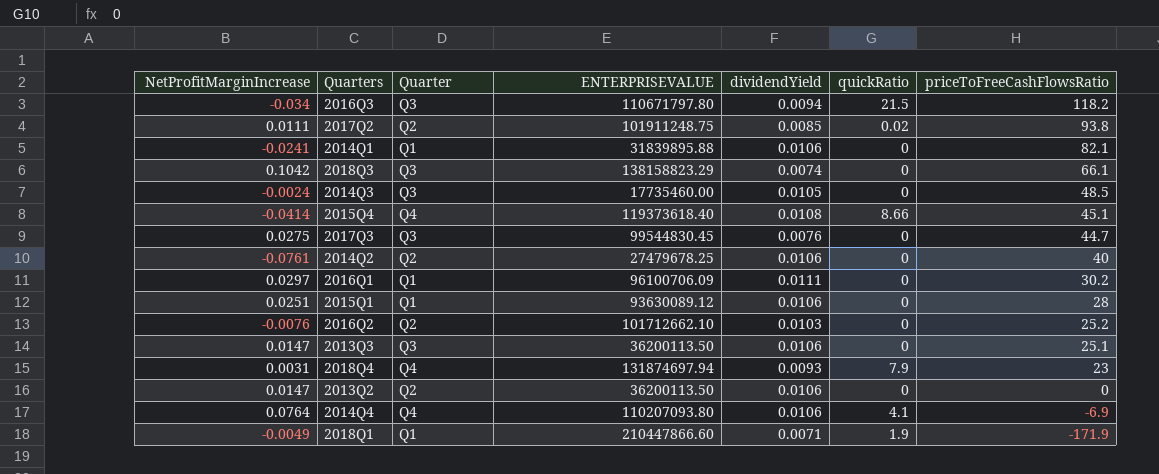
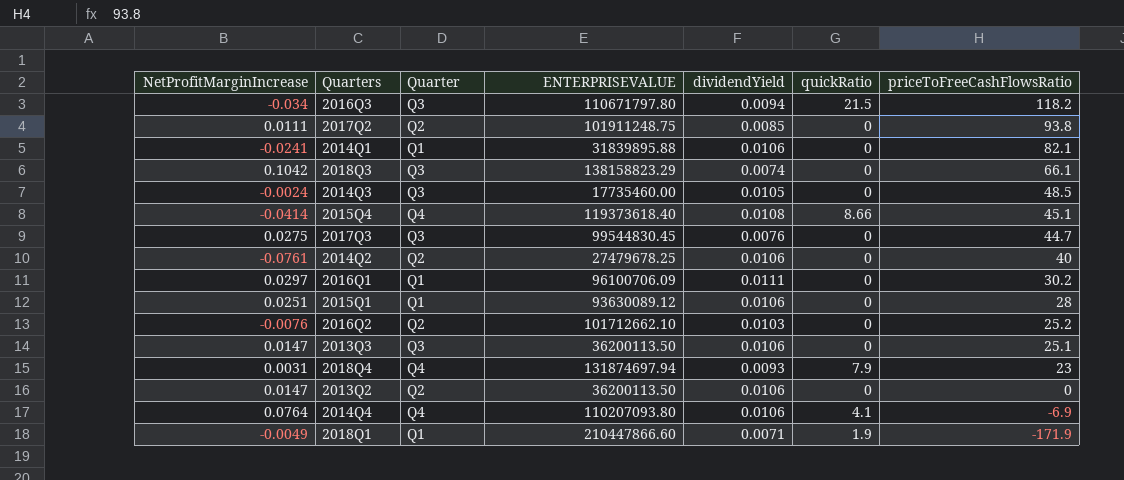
2017Q2 | quickRatio: 0.02 -> 0

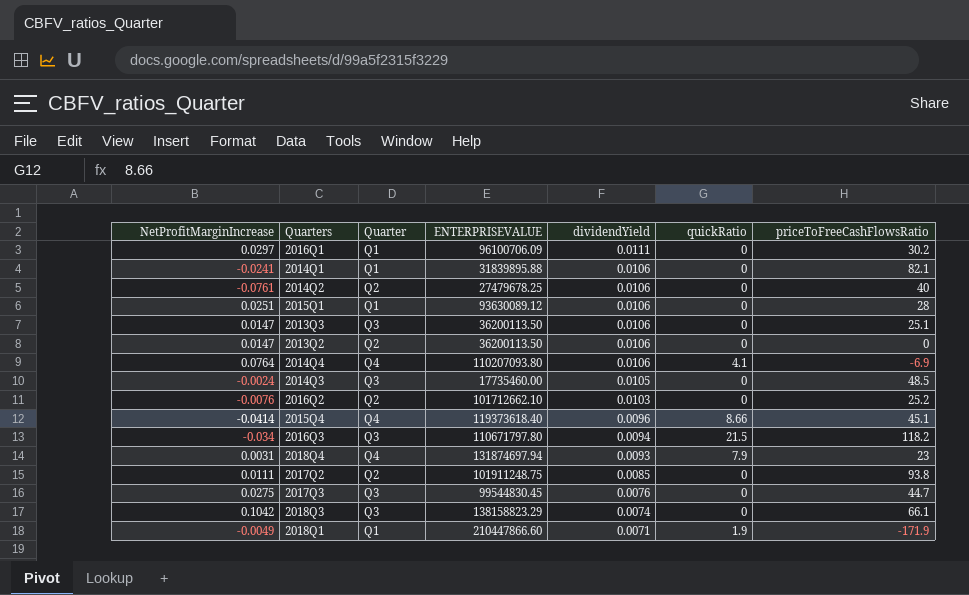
row order: priceToFreeCashFlowsRatio descending -> dividendYield descending
2015Q4 | dividendYield: 0.0108 -> 0.0096

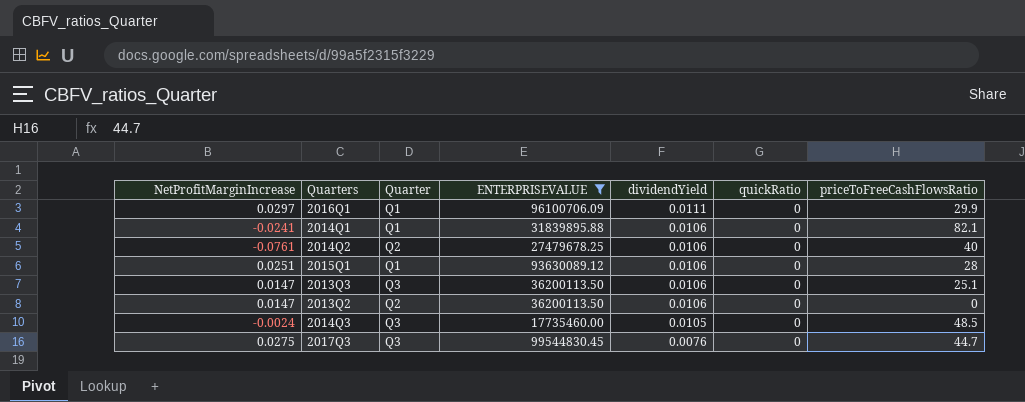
filter: none -> ENTERPRISEVALUE <= 99544830.45
2016Q1 | priceToFreeCashFlowsRatio: 30.2 -> 29.9

